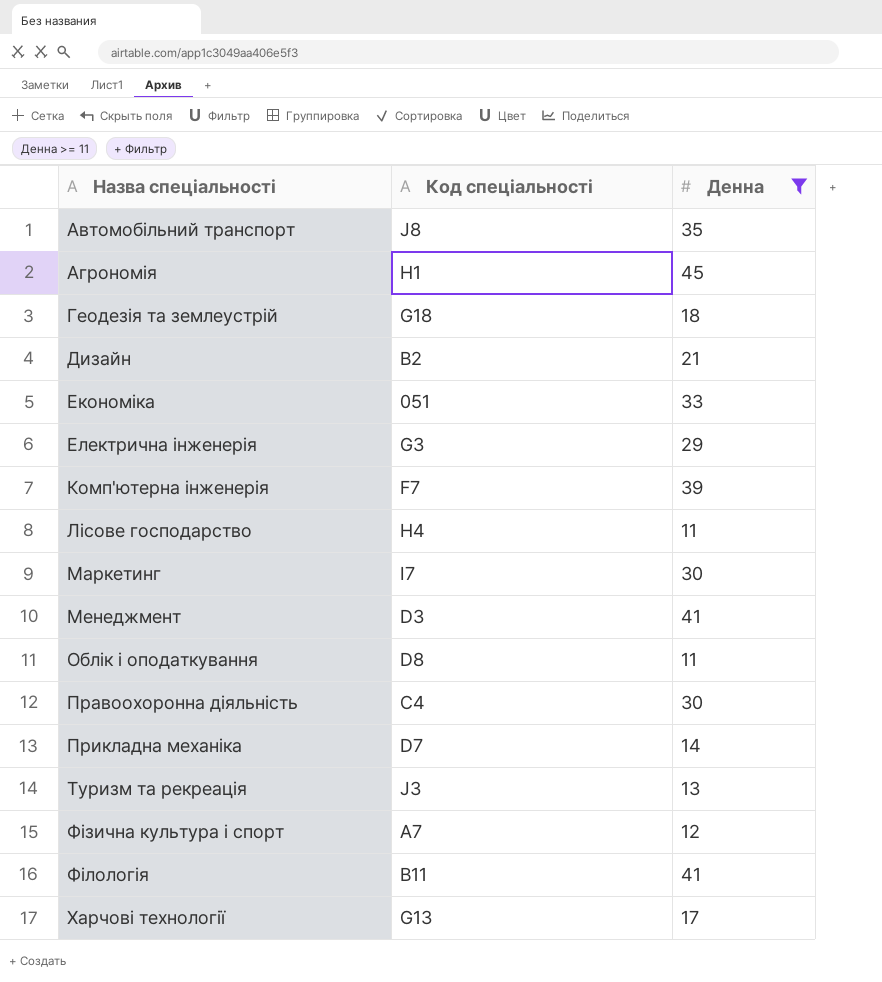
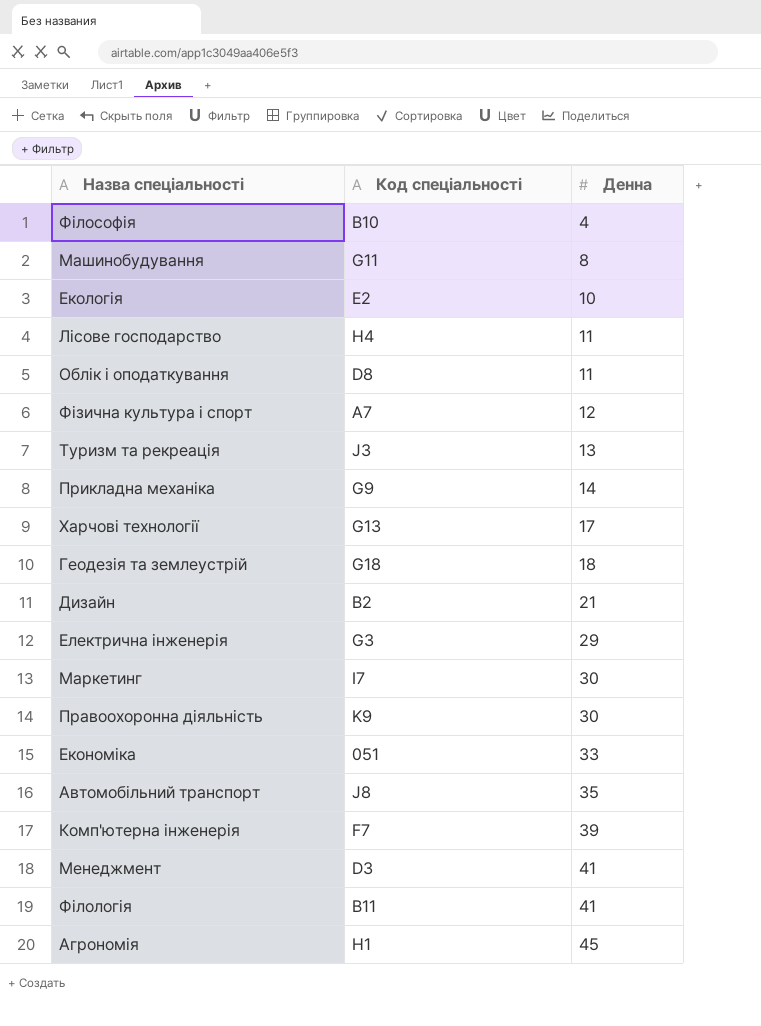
filter: Денна >= 11 -> none
row order: Назва спеціальності ascending -> Денна ascending
Прикладна механіка | Код спеціальності: D7 -> G9
Правоохоронна діяльність | Код спеціальності: C4 -> K9

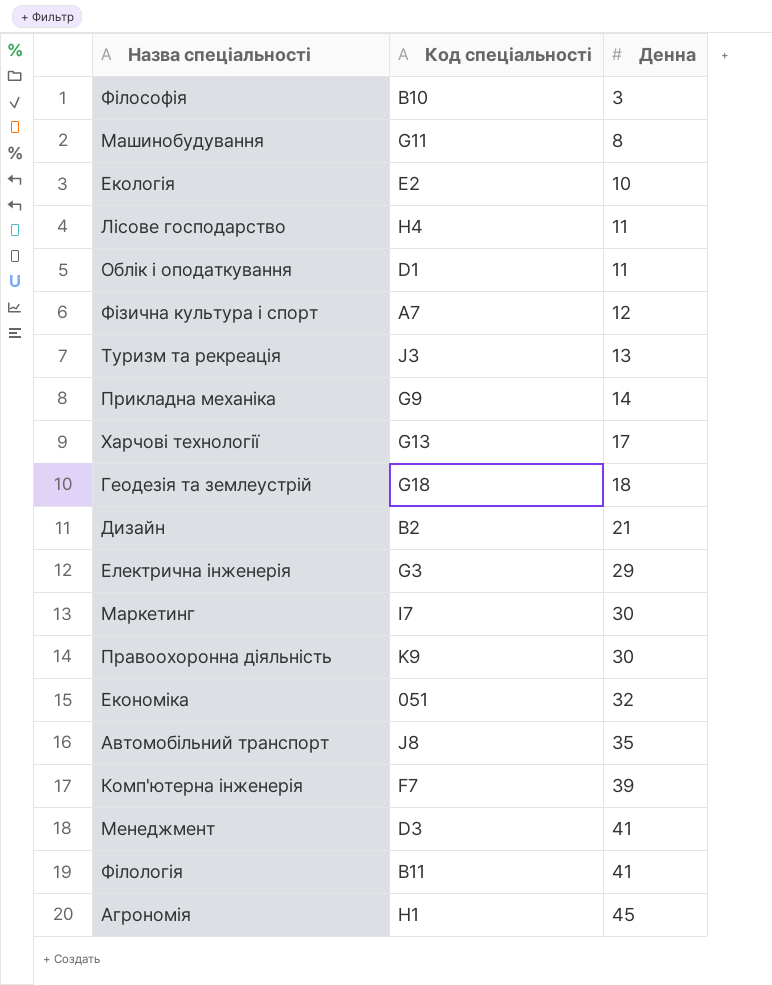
Філософія | Денна: 4 -> 3
Облік і оподаткування | Код спеціальності: D8 -> D1
Економіка | Денна: 33 -> 32

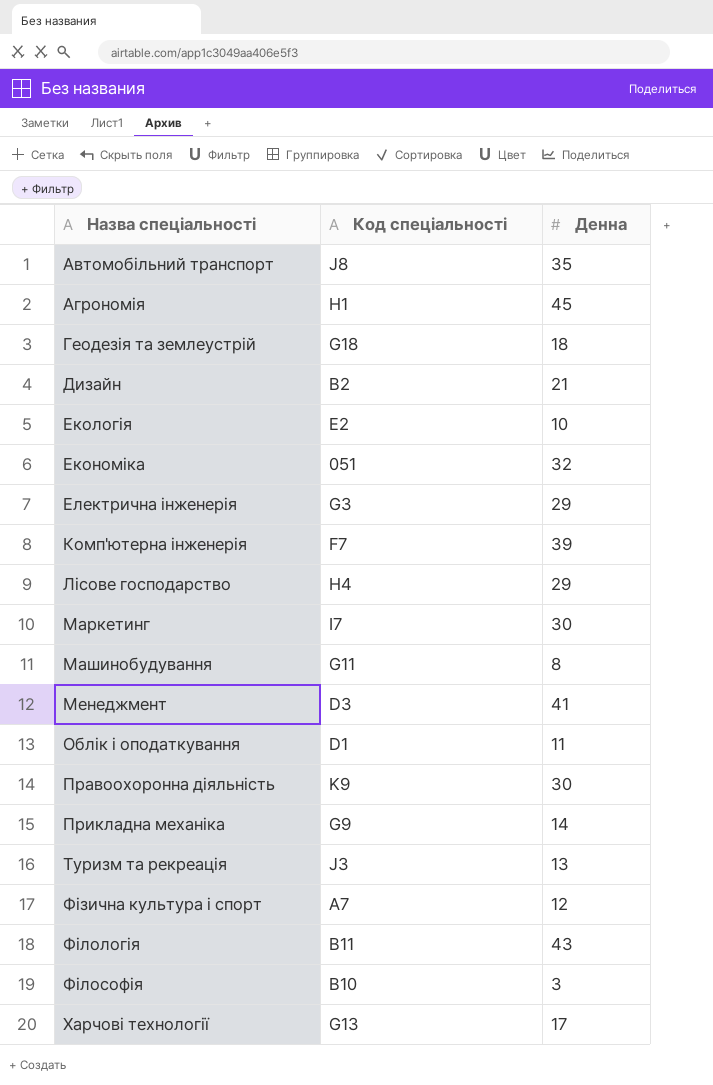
row order: Денна ascending -> Назва спеціальності ascending
Лісове господарство | Денна: 11 -> 29
Філологія | Денна: 41 -> 43

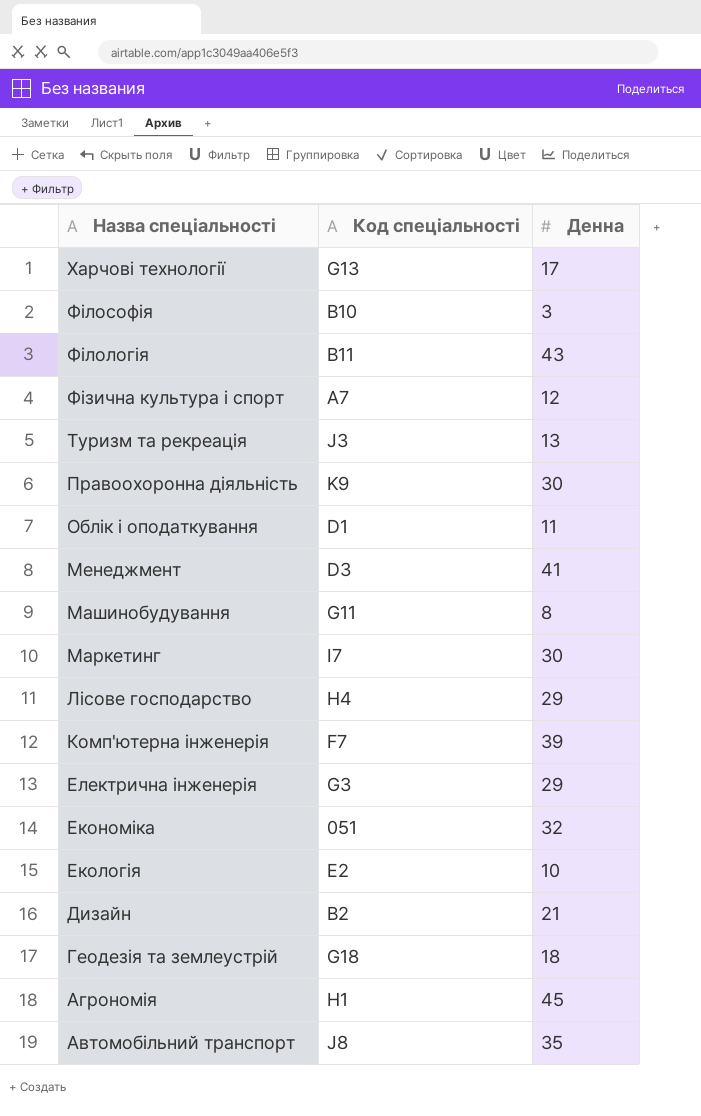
row order: Назва спеціальності ascending -> Назва спеціальності descending
row Прикладна механіка: G9 | 14 -> none

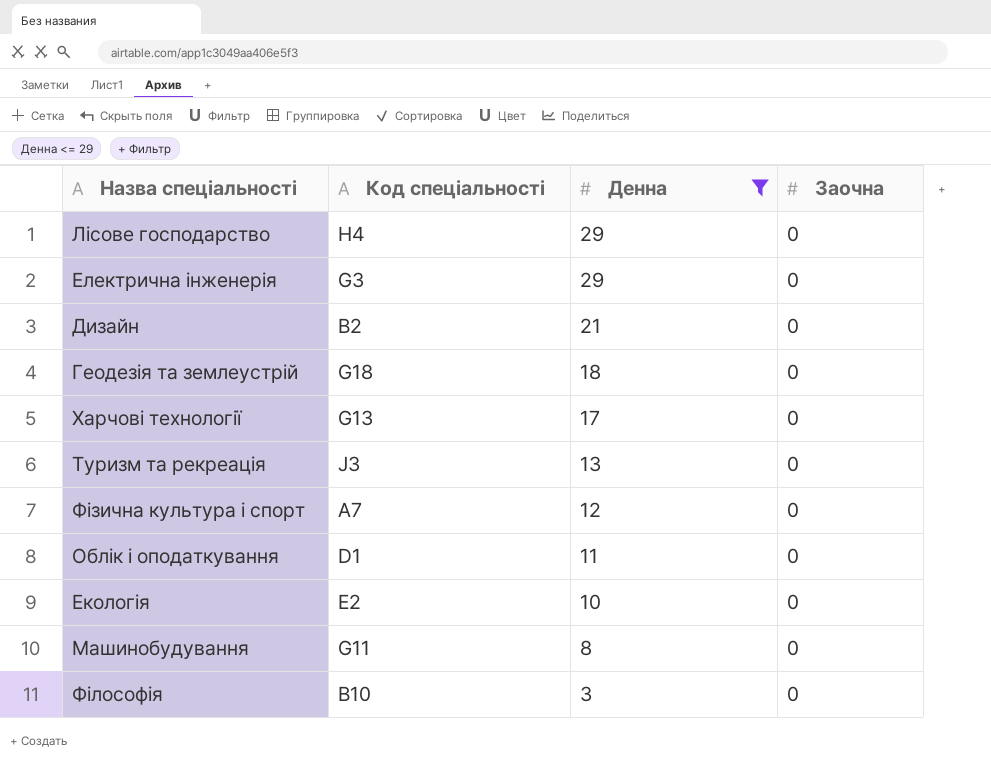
filter: none -> Денна <= 29
row order: Назва спеціальності descending -> Денна descending
column Заочна | position: none -> 4

